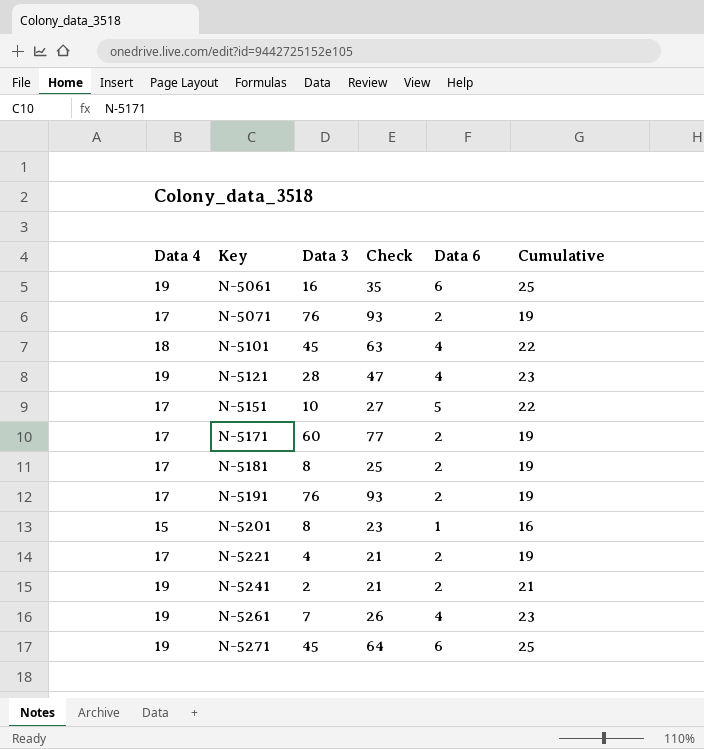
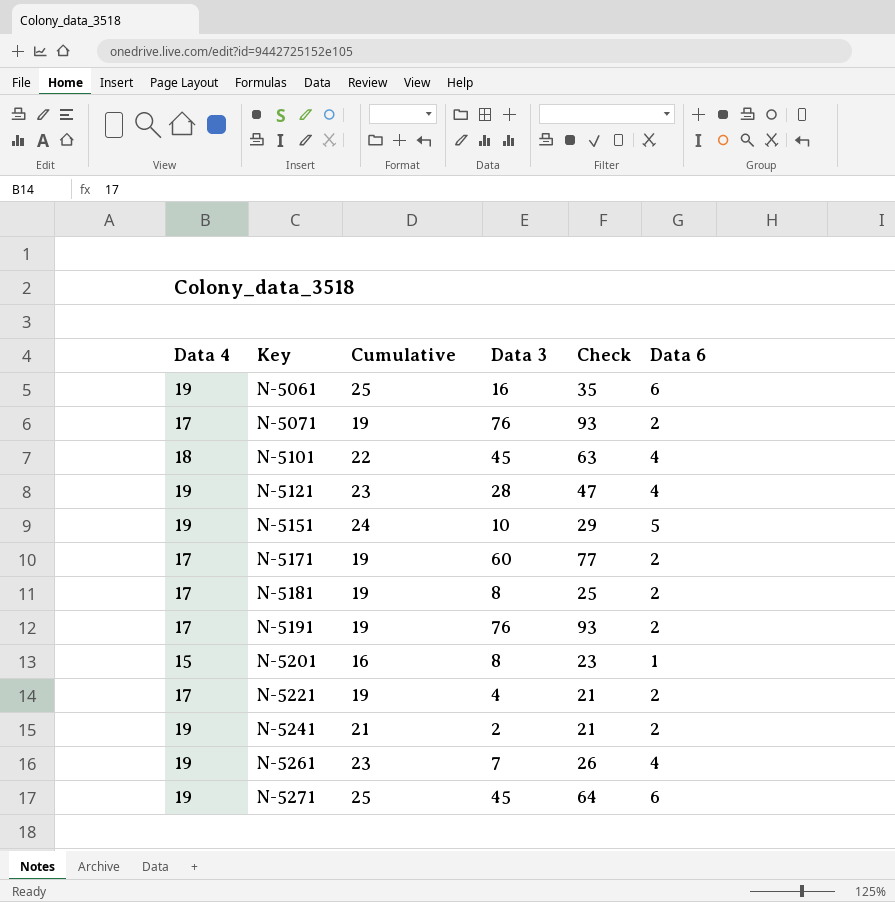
column Cumulative | position: 6 -> 3
N-5151 | Data 4: 17 -> 19
N-5151 | Cumulative: 22 -> 24
N-5151 | Check: 27 -> 29

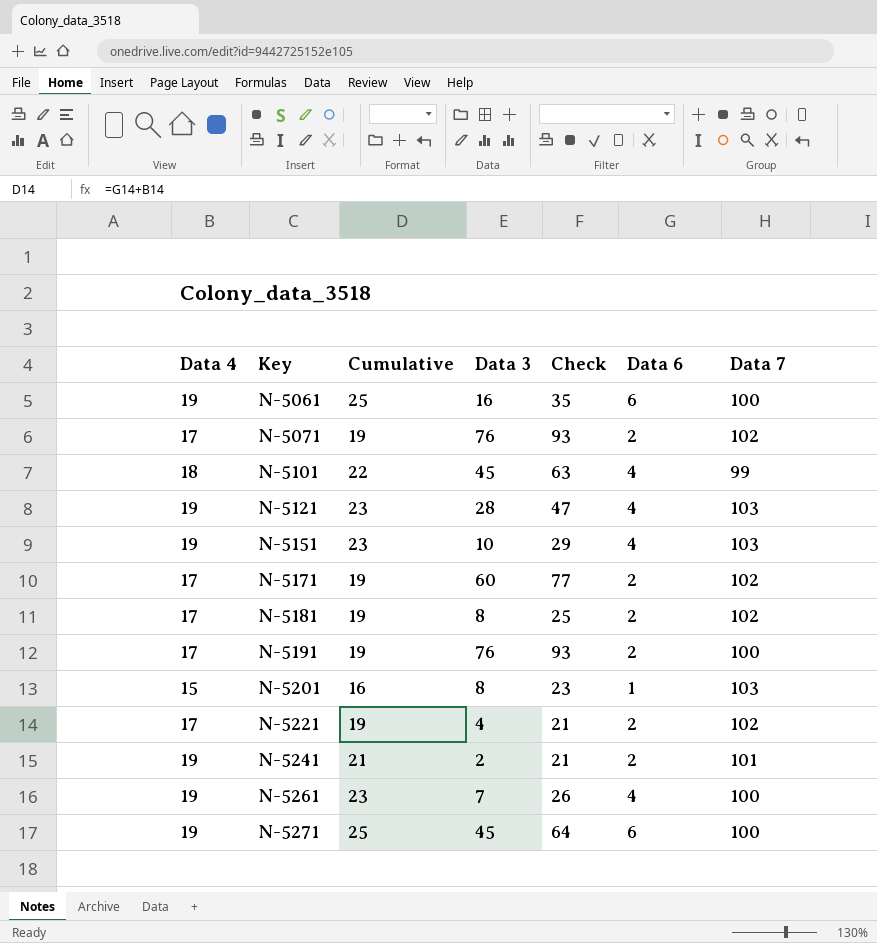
column Data 7 | position: none -> 7
N-5151 | Cumulative: 24 -> 23
N-5151 | Data 6: 5 -> 4

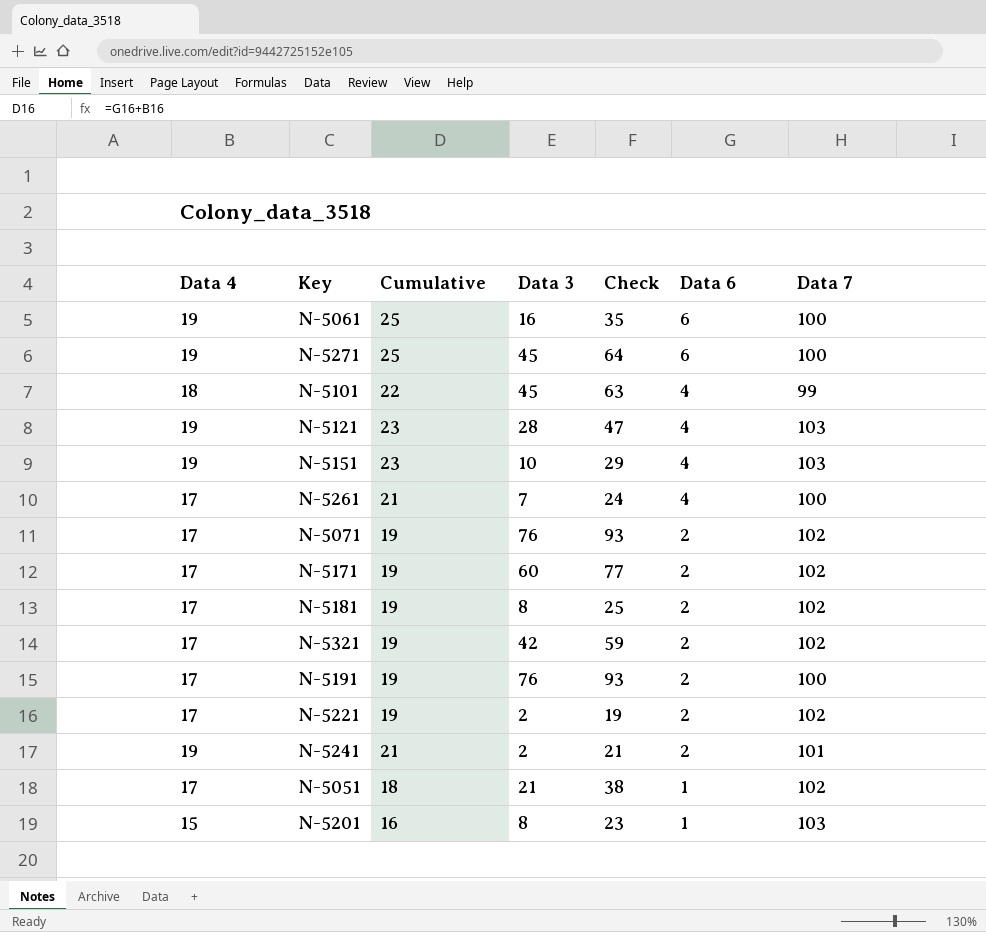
row order: Key ascending -> Data 6 descending
N-5261 | Data 4: 19 -> 17
N-5261 | Cumulative: 23 -> 21
N-5261 | Check: 26 -> 24
row N-5321: none -> 17 | 19 | 42 | 59 | 2 | 102
N-5221 | Data 3: 4 -> 2
N-5221 | Check: 21 -> 19
row N-5051: none -> 17 | 18 | 21 | 38 | 1 | 102

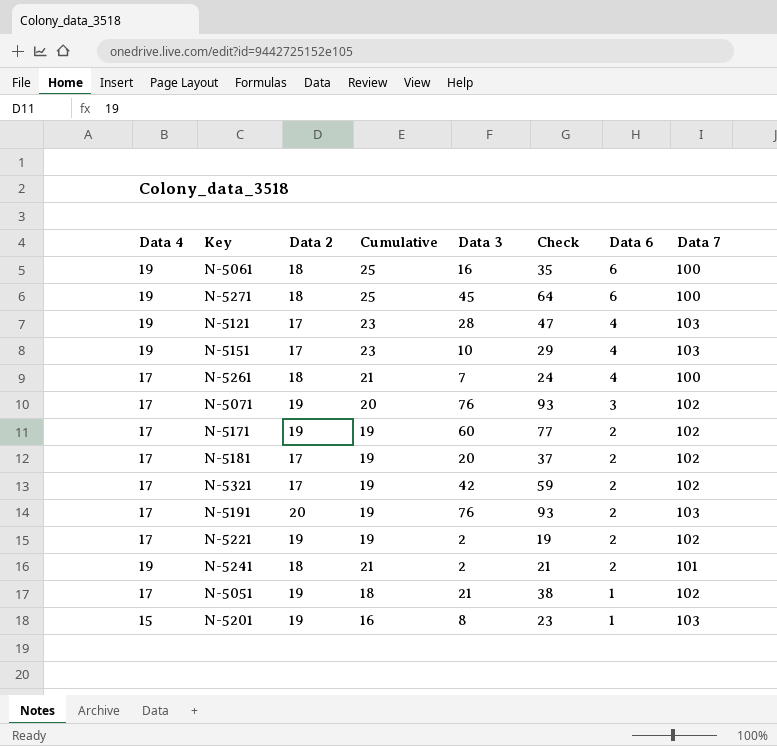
column Data 2 | position: none -> 3
row N-5101: 18 | 22 | 45 | 63 | 4 | 99 -> none
N-5071 | Cumulative: 19 -> 20
N-5071 | Data 6: 2 -> 3
N-5181 | Data 3: 8 -> 20
N-5181 | Check: 25 -> 37
N-5191 | Data 7: 100 -> 103

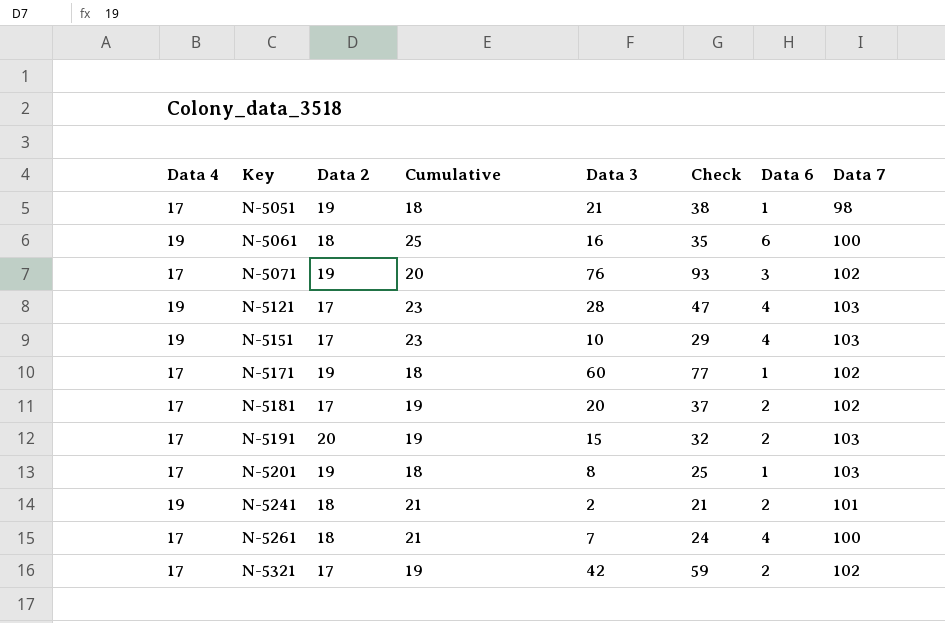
row order: Data 6 descending -> Key ascending
row N-5271: 19 | 18 | 25 | 45 | 64 | 6 | 100 -> none
row N-5221: 17 | 19 | 19 | 2 | 19 | 2 | 102 -> none
N-5051 | Data 7: 102 -> 98
N-5171 | Cumulative: 19 -> 18
N-5171 | Data 6: 2 -> 1
N-5191 | Data 3: 76 -> 15
N-5191 | Check: 93 -> 32
N-5201 | Data 4: 15 -> 17
N-5201 | Cumulative: 16 -> 18
N-5201 | Check: 23 -> 25

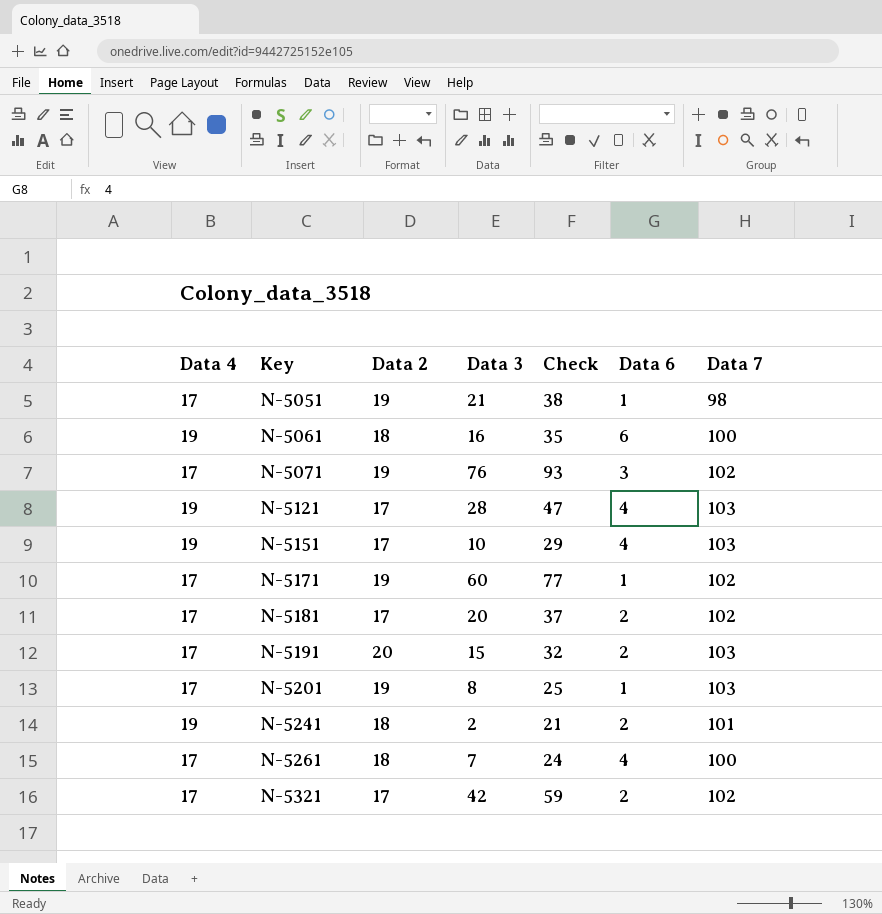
column Cumulative | formula: [Data 4] + [Data 6] -> none

